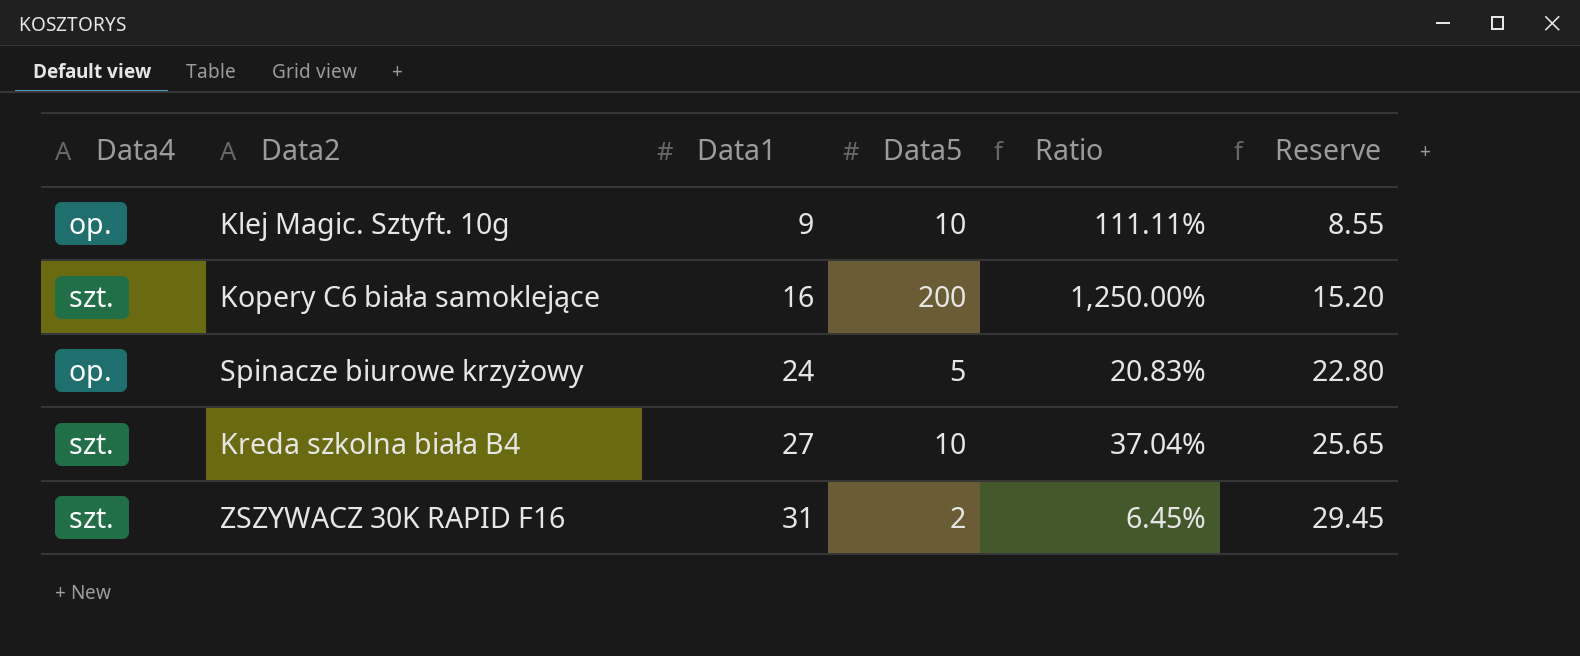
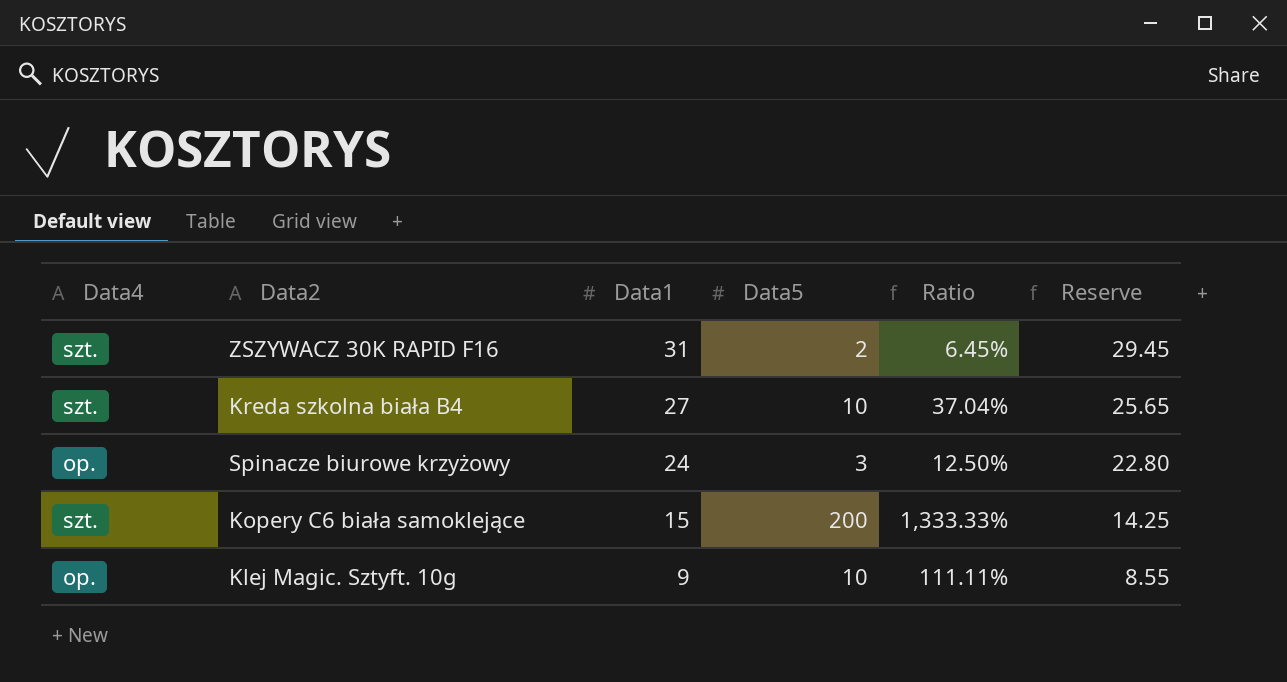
row order: Data1 ascending -> Data1 descending
Spinacze biurowe krzyżowy | Data5: 5 -> 3
Spinacze biurowe krzyżowy | Ratio: 20.83% -> 12.50%
Kopery C6 biała samoklejące | Data1: 16 -> 15
Kopery C6 biała samoklejące | Ratio: 1,250.00% -> 1,333.33%
Kopery C6 biała samoklejące | Reserve: 15.20 -> 14.25

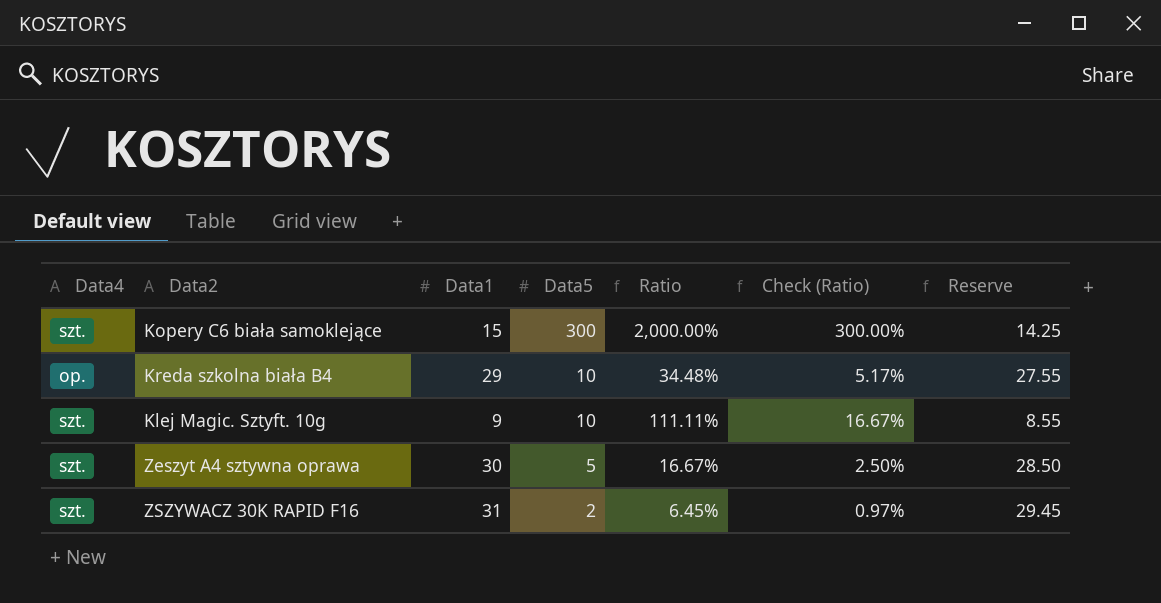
row order: Data1 descending -> Data5 descending
column Check (Ratio) | formula: none -> [Ratio] * 0.15
row Spinacze biurowe krzyżowy: op. | 24 | 3 | 12.50% | 22.80 -> none
Kopery C6 biała samoklejące | Data5: 200 -> 300
Kopery C6 biała samoklejące | Ratio: 1,333.33% -> 2,000.00%
Kreda szkolna biała B4 | Data4: szt. -> op.
Kreda szkolna biała B4 | Data1: 27 -> 29
Kreda szkolna biała B4 | Ratio: 37.04% -> 34.48%
Kreda szkolna biała B4 | Reserve: 25.65 -> 27.55
Klej Magic. Sztyft. 10g | Data4: op. -> szt.
row Zeszyt A4 sztywna oprawa: none -> szt. | 30 | 5 | 16.67% | 2.50% | 28.50

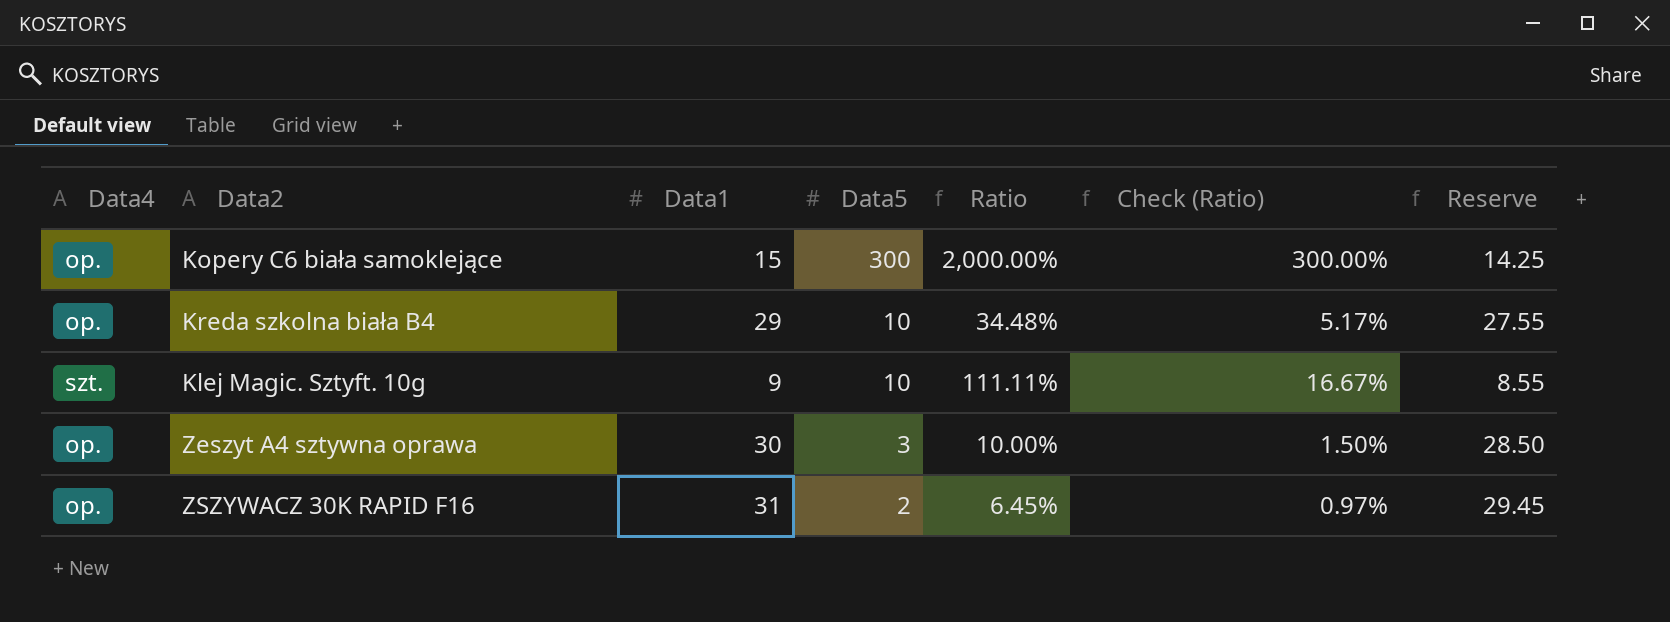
Kopery C6 biała samoklejące | Data4: szt. -> op.
Zeszyt A4 sztywna oprawa | Data4: szt. -> op.
Zeszyt A4 sztywna oprawa | Data5: 5 -> 3
Zeszyt A4 sztywna oprawa | Ratio: 16.67% -> 10.00%
Zeszyt A4 sztywna oprawa | Check (Ratio): 2.50% -> 1.50%
ZSZYWACZ 30K RAPID F16 | Data4: szt. -> op.

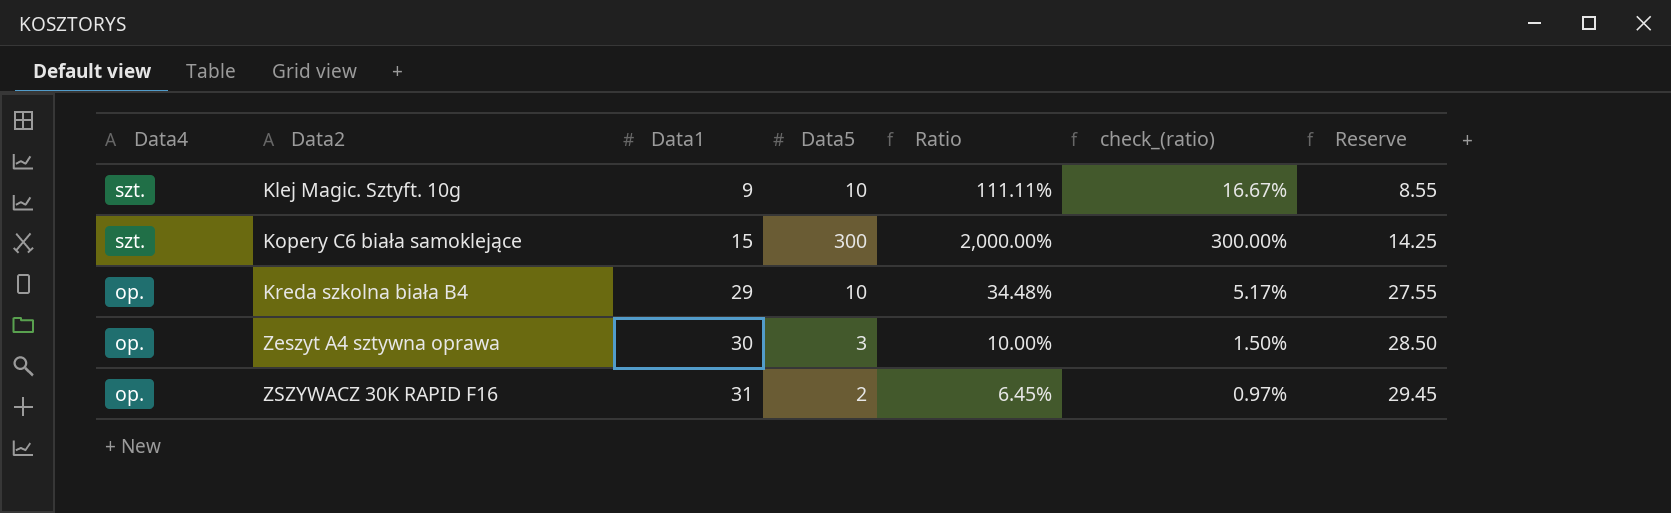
row order: Data5 descending -> Data4 descending
column name: Check (Ratio) -> check_(ratio)
Kopery C6 biała samoklejące | Data4: op. -> szt.

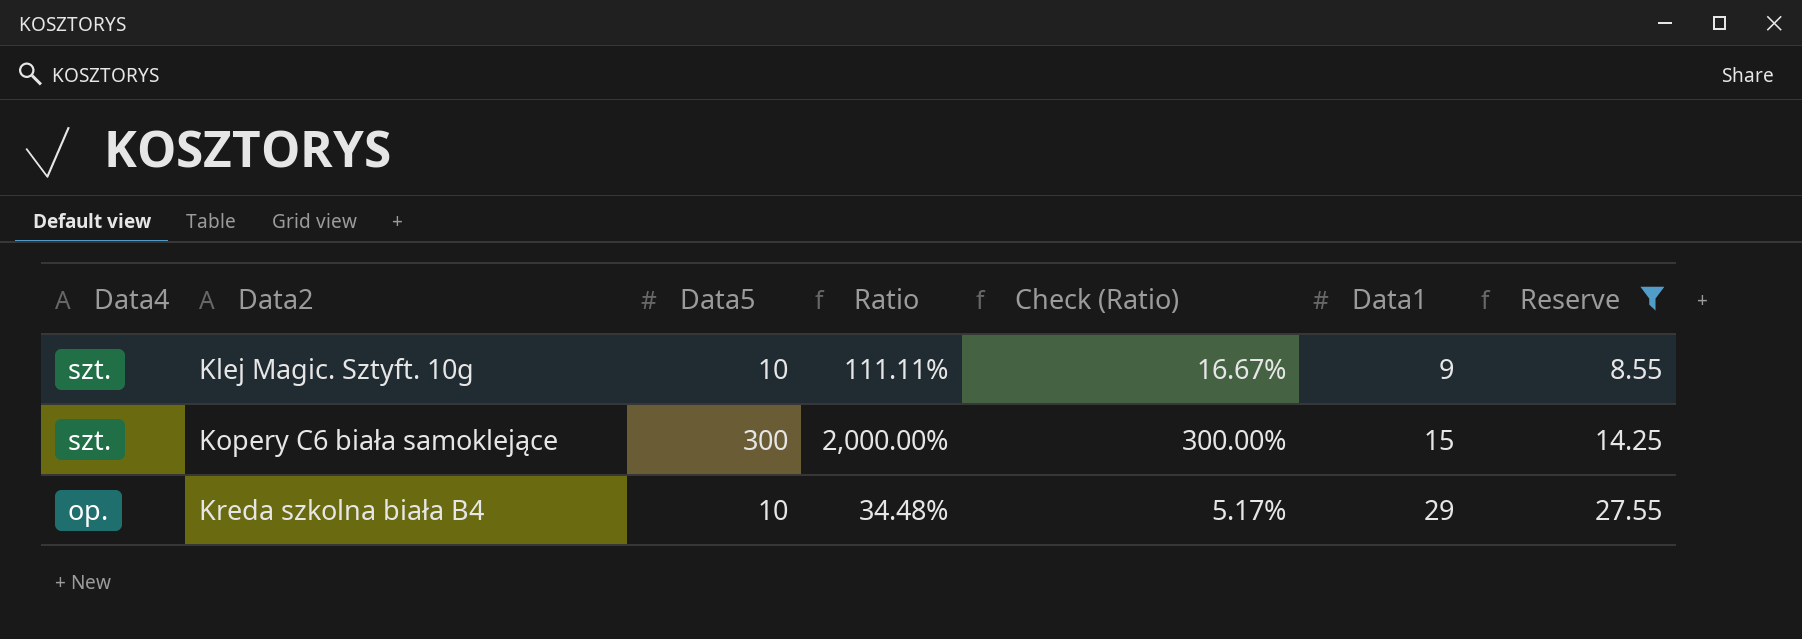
filter: none -> Reserve <= 27.55
column name: check_(ratio) -> Check (Ratio)
column Data1 | position: 3 -> 6

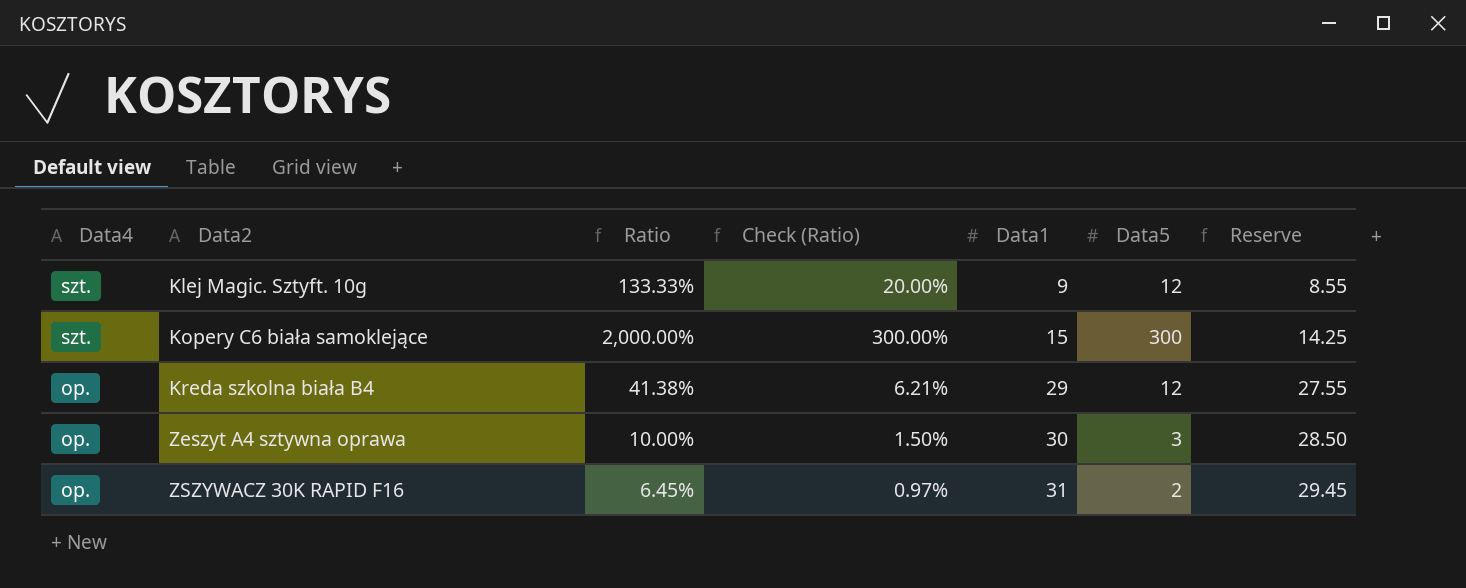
filter: Reserve <= 27.55 -> none
column Data5 | position: 3 -> 6
Klej Magic. Sztyft. 10g | Ratio: 111.11% -> 133.33%
Klej Magic. Sztyft. 10g | Check (Ratio): 16.67% -> 20.00%
Klej Magic. Sztyft. 10g | Data5: 10 -> 12
Kreda szkolna biała B4 | Ratio: 34.48% -> 41.38%
Kreda szkolna biała B4 | Check (Ratio): 5.17% -> 6.21%
Kreda szkolna biała B4 | Data5: 10 -> 12

